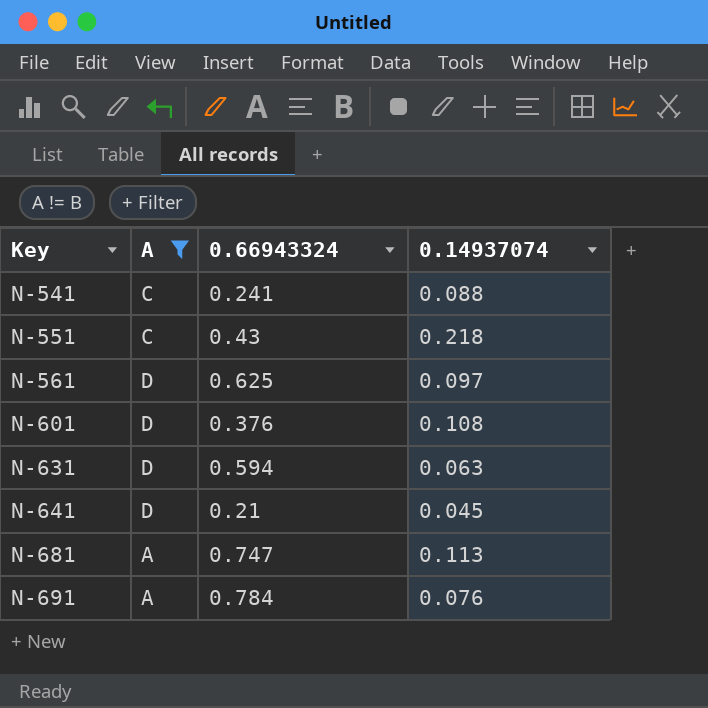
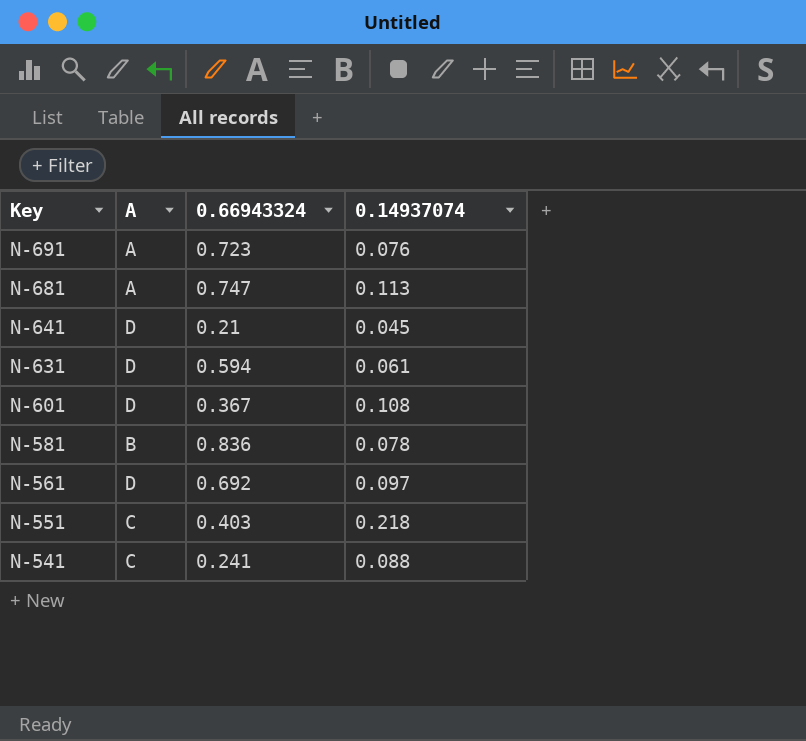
filter: A != B -> none
row order: Key ascending -> Key descending
N-691 | 0.66943324: 0.784 -> 0.723
N-631 | 0.14937074: 0.063 -> 0.061
N-601 | 0.66943324: 0.376 -> 0.367
N-561 | 0.66943324: 0.625 -> 0.692
N-551 | 0.66943324: 0.43 -> 0.403

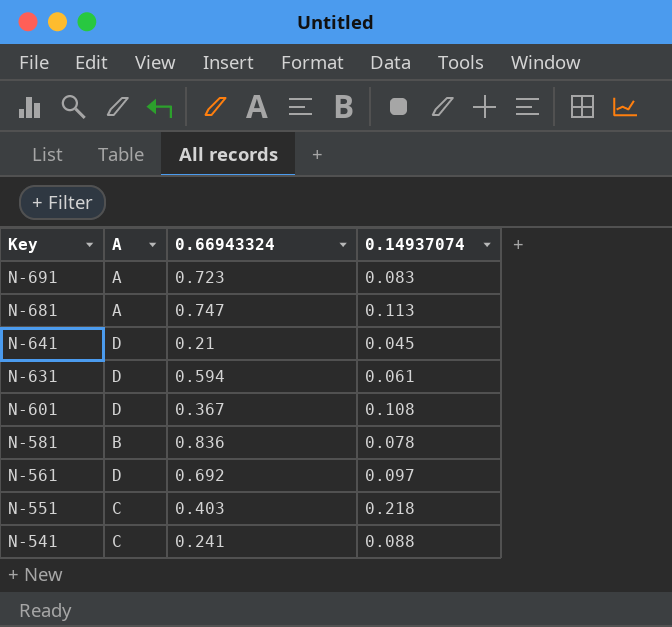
N-691 | 0.14937074: 0.076 -> 0.083

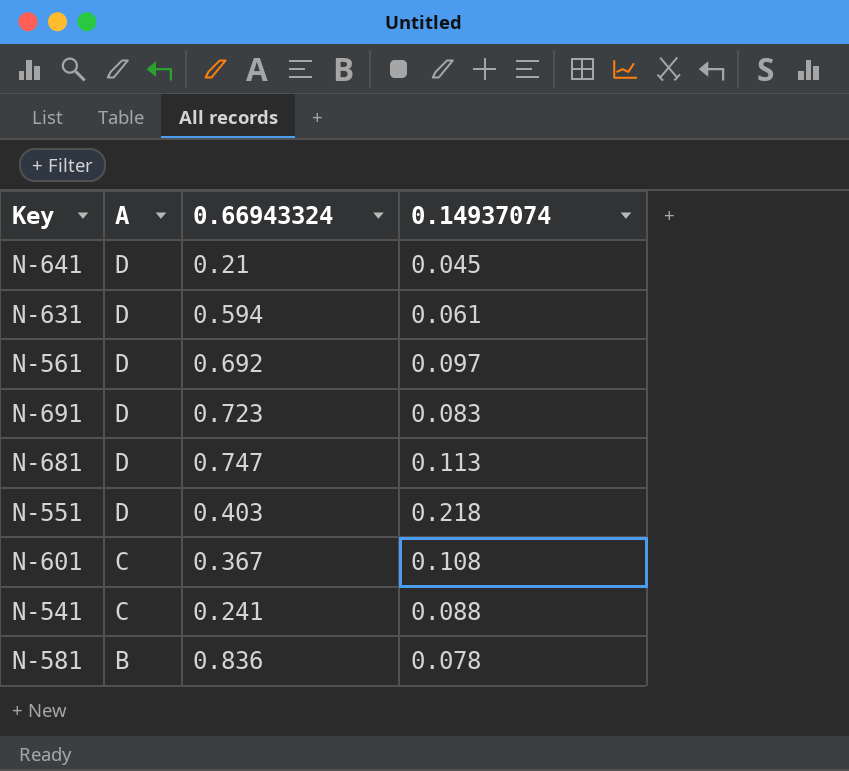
row order: Key descending -> A descending
N-691 | A: A -> D
N-681 | A: A -> D
N-551 | A: C -> D
N-601 | A: D -> C

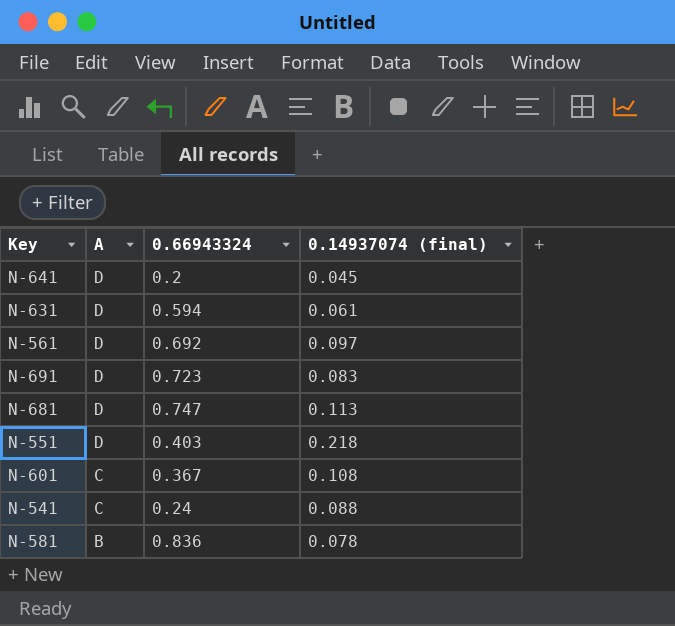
column name: 0.14937074 -> 0.14937074 (final)
N-641 | 0.66943324: 0.21 -> 0.2
N-541 | 0.66943324: 0.241 -> 0.24

